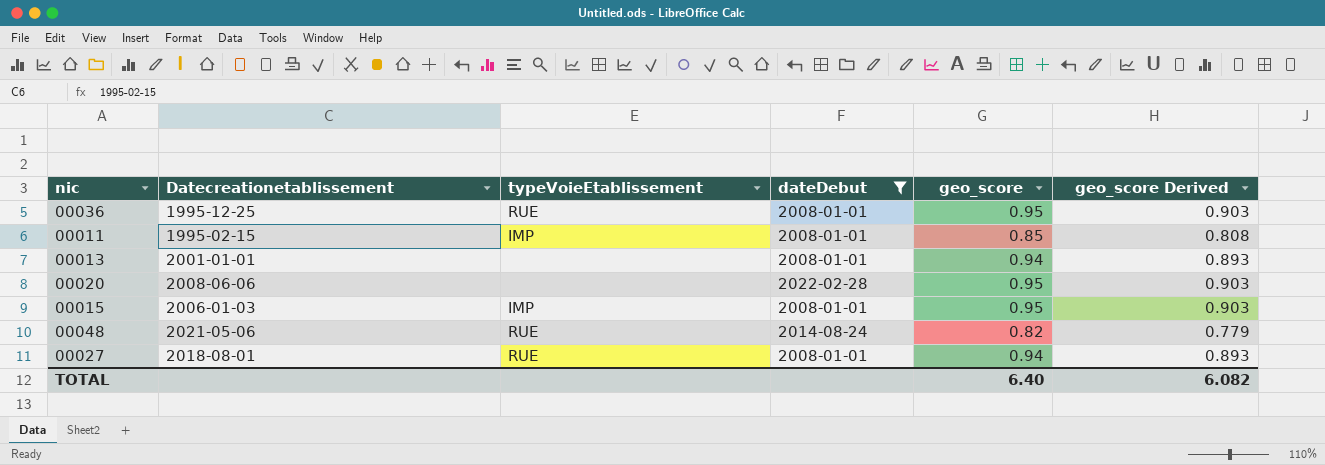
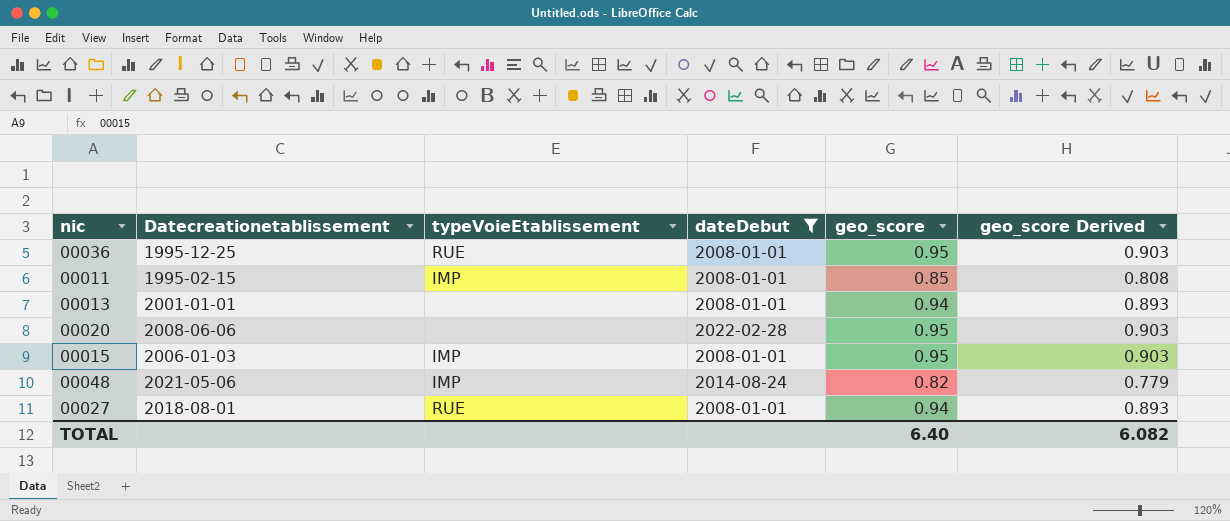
00048 | typeVoieEtablissement: RUE -> IMP

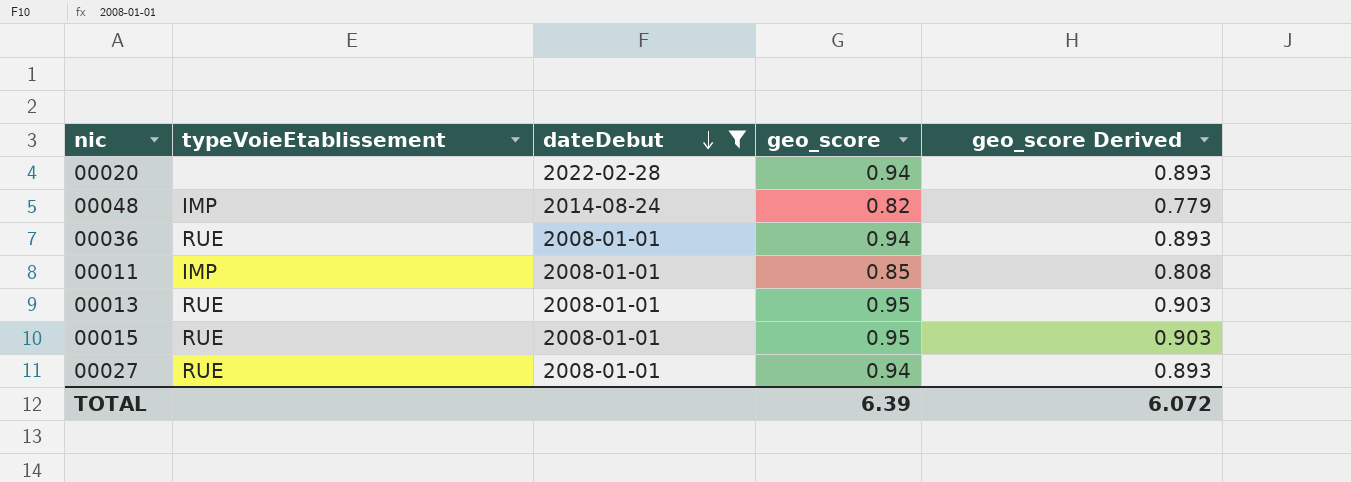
row order: none -> dateDebut descending
column Datecreationetablissement | position: 2 -> none
00020 | geo_score: 0.95 -> 0.94
00020 | geo_score Derived: 0.903 -> 0.893
00036 | geo_score: 0.95 -> 0.94
00036 | geo_score Derived: 0.903 -> 0.893
00013 | typeVoieEtablissement: none -> RUE
00013 | geo_score: 0.94 -> 0.95
00013 | geo_score Derived: 0.893 -> 0.903
00015 | typeVoieEtablissement: IMP -> RUE
TOTAL | geo_score: 6.40 -> 6.39
TOTAL | geo_score Derived: 6.082 -> 6.072

